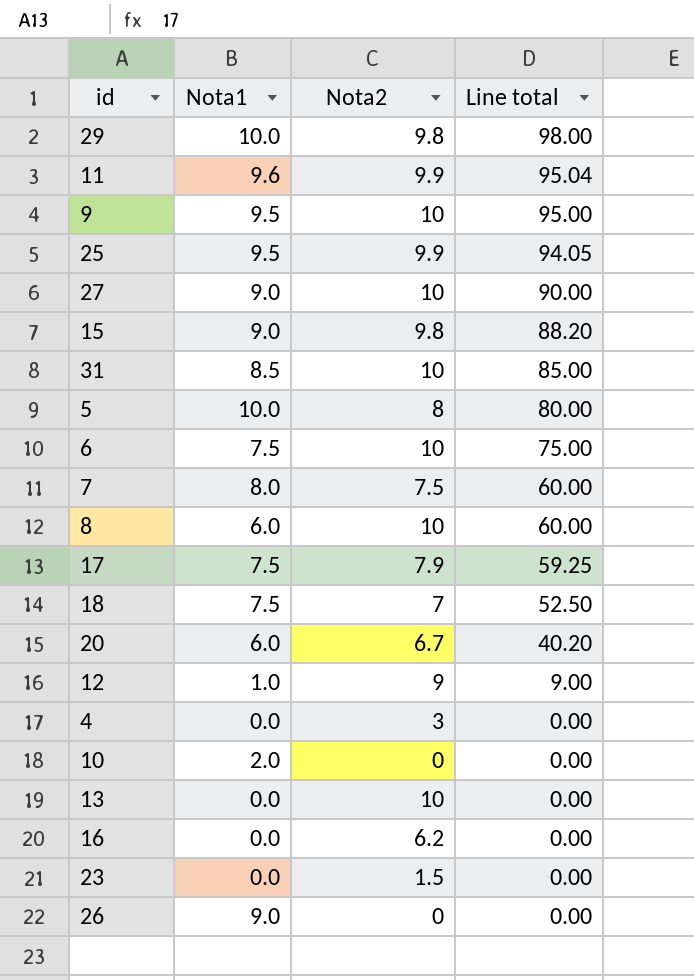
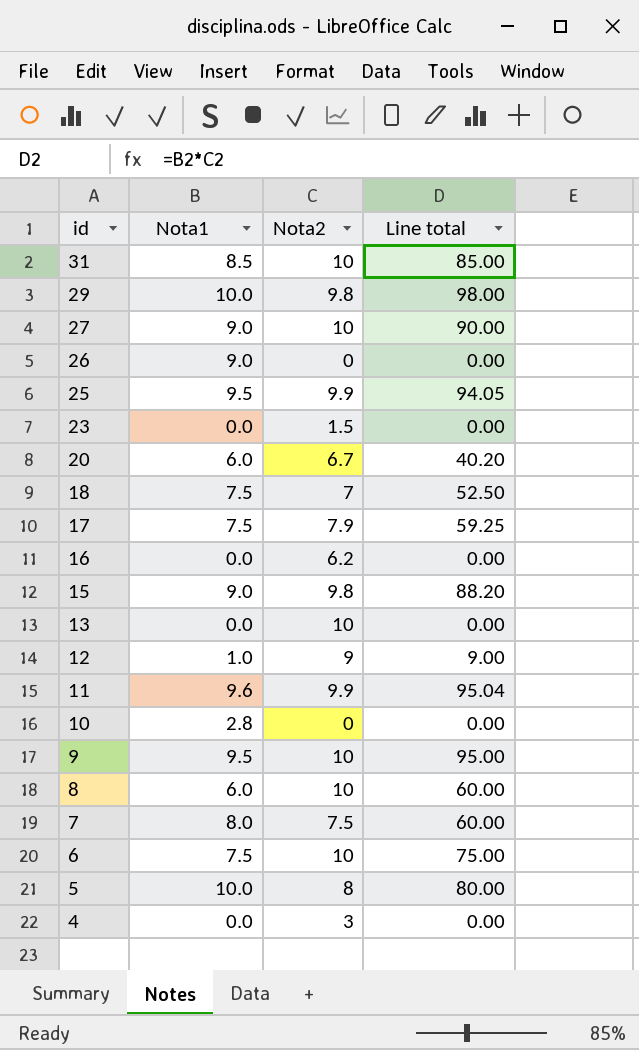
row order: Line total descending -> id descending
10 | Nota1: 2.0 -> 2.8

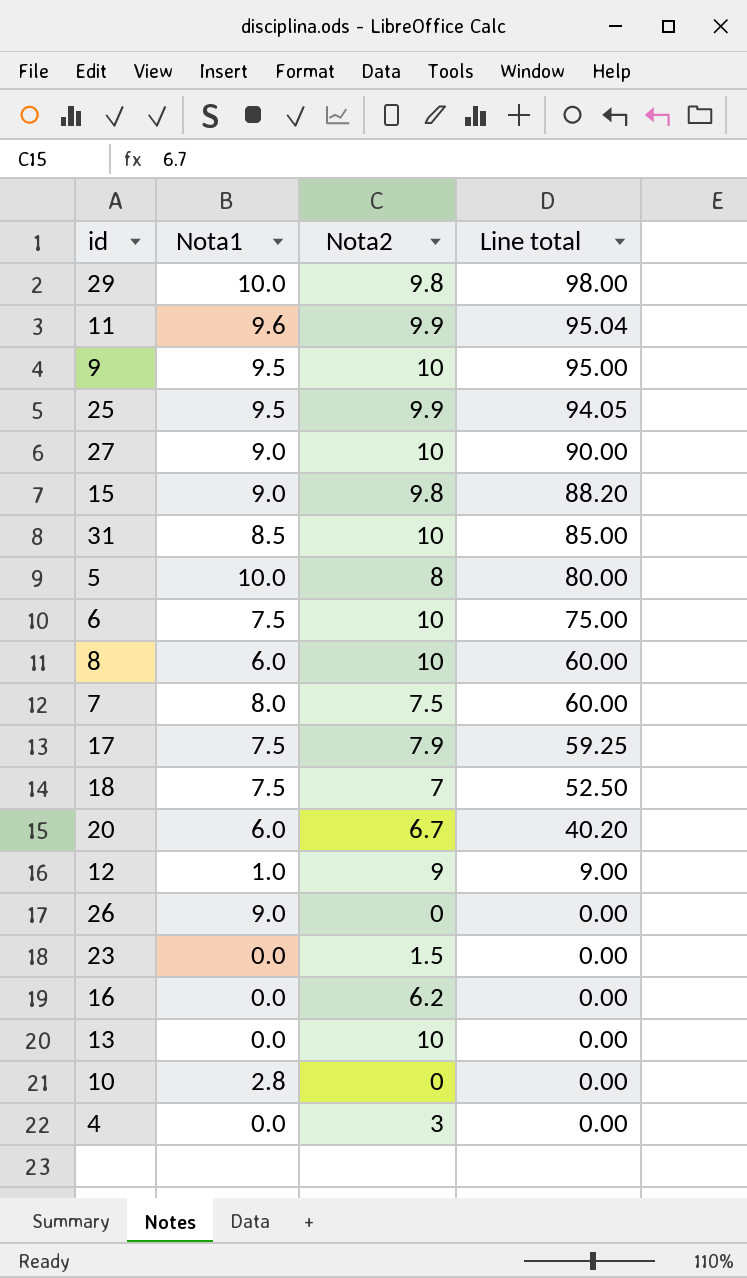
row order: id descending -> Line total descending

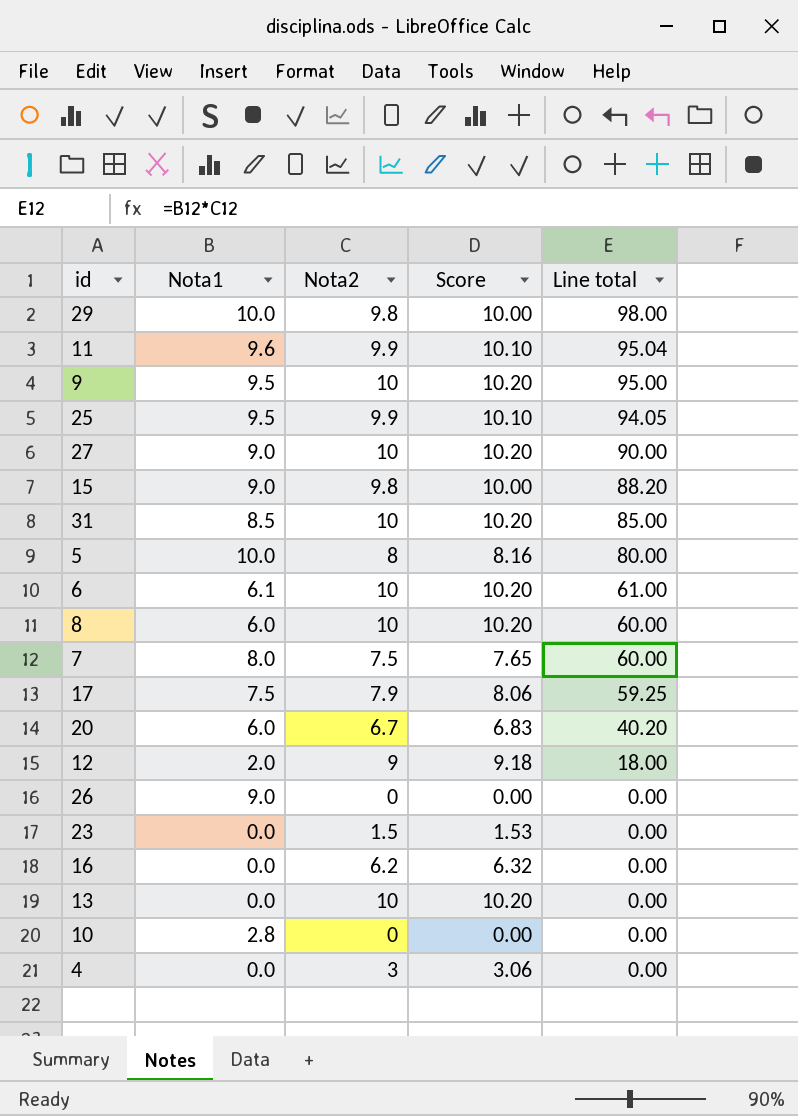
column Score | formula: none -> [Nota2] * 1.02
row 18: 7.5 | 7 | 52.50 -> none
6 | Nota1: 7.5 -> 6.1
6 | Line total: 75.00 -> 61.00
12 | Nota1: 1.0 -> 2.0
12 | Line total: 9.00 -> 18.00

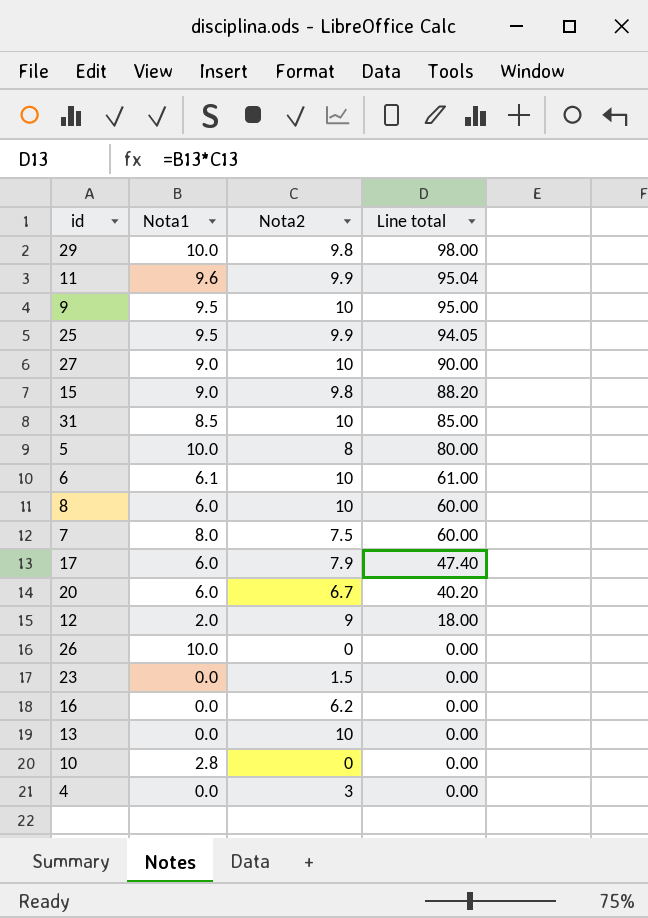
column Score | formula: [Nota2] * 1.02 -> none
17 | Nota1: 7.5 -> 6.0
17 | Line total: 59.25 -> 47.40
26 | Nota1: 9.0 -> 10.0

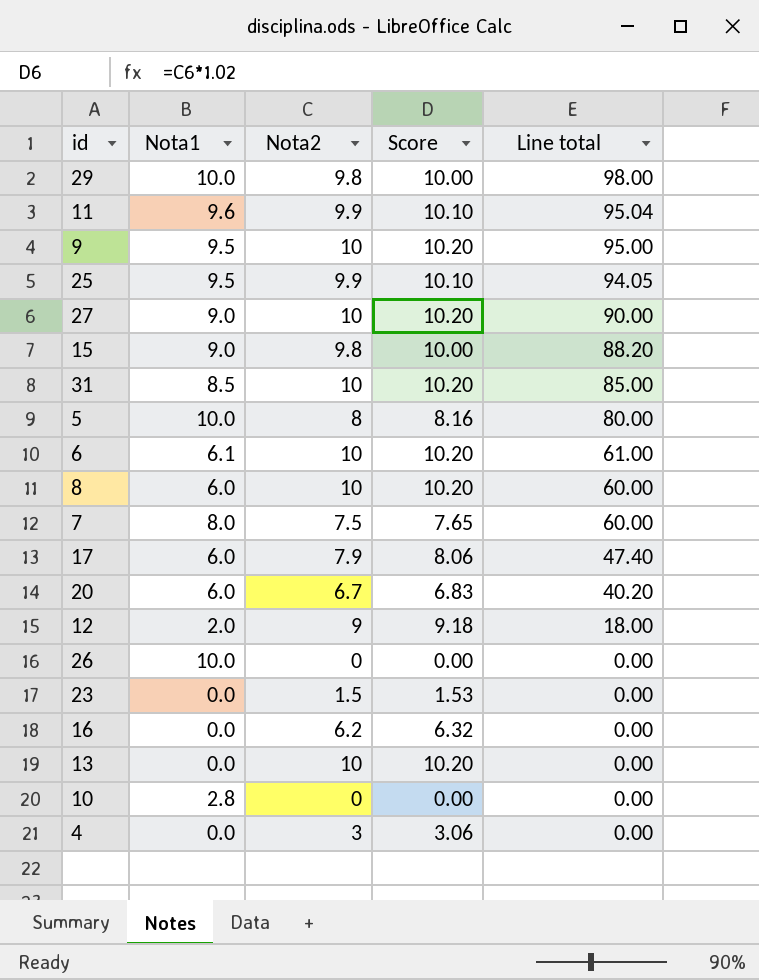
column Score | formula: none -> [Nota2] * 1.02

